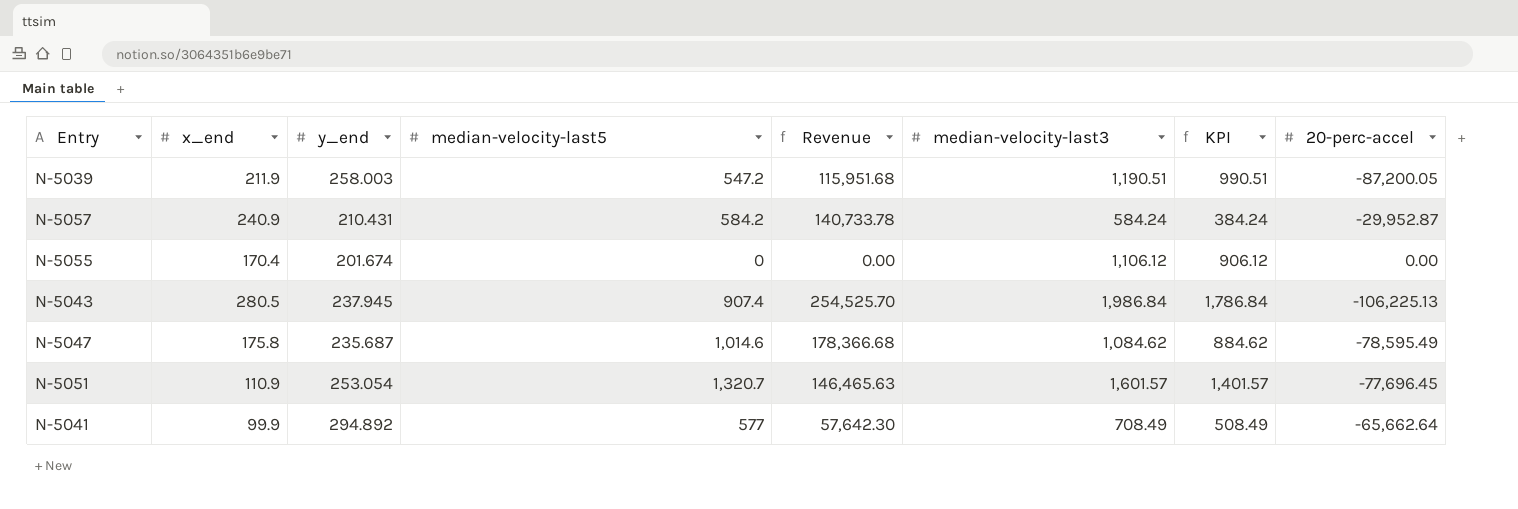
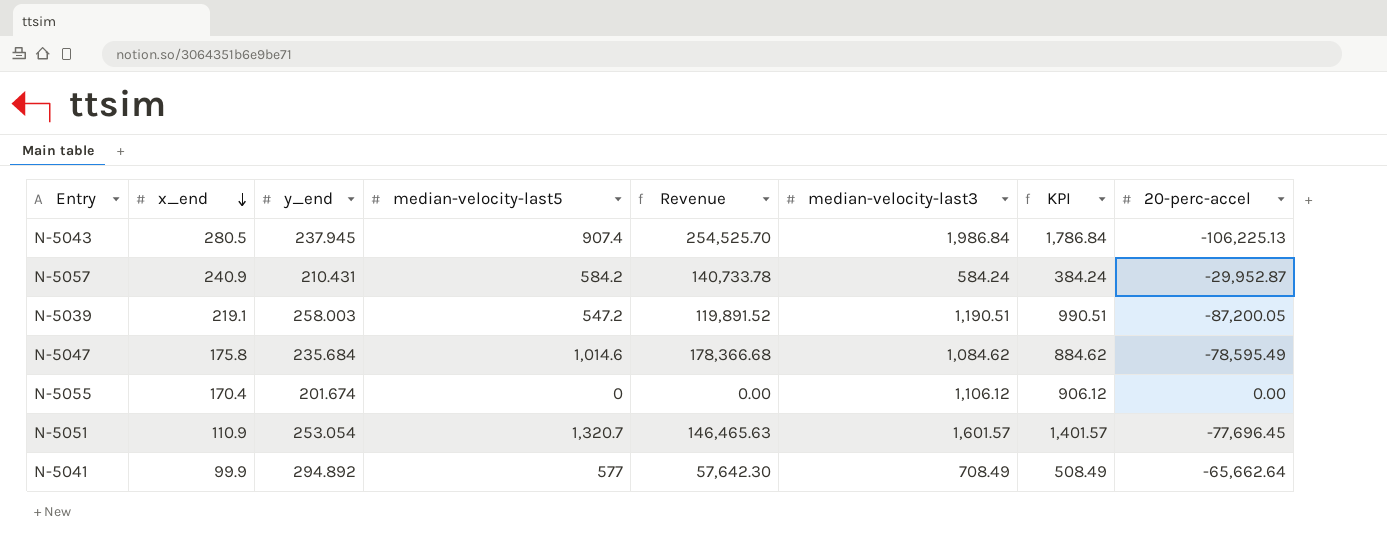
row order: none -> x_end descending
N-5039 | x_end: 211.9 -> 219.1
N-5039 | Revenue: 115,951.68 -> 119,891.52
N-5047 | y_end: 235.687 -> 235.684

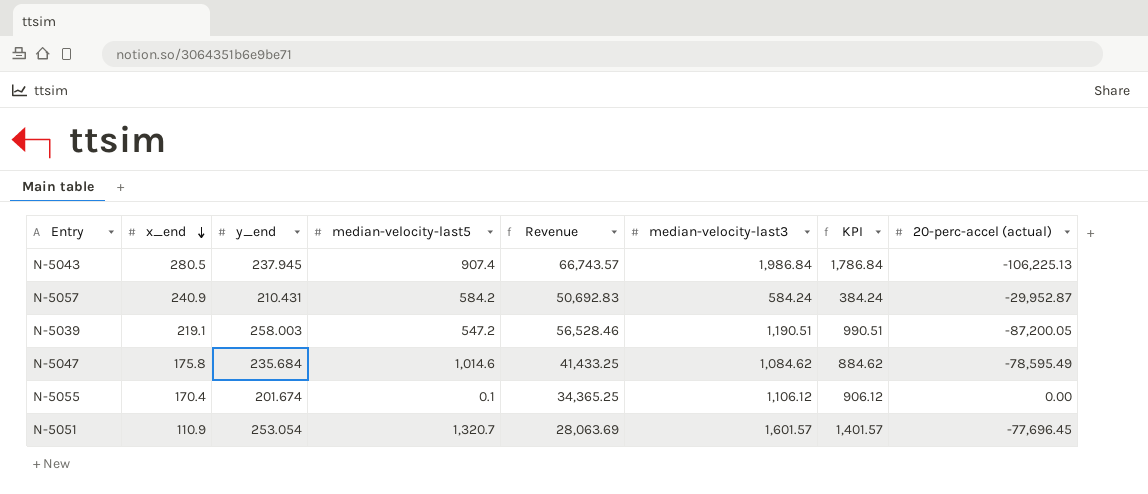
column Revenue | formula: [x_end] * [median-velocity-last5] -> [x_end] * [y_end]
column name: 20-perc-accel -> 20-perc-accel (actual)
row N-5041: 99.9 | 294.892 | 577 | 57,642.30 | 708.49 | 508.49 | -65,662.64 -> none
N-5055 | median-velocity-last5: 0 -> 0.1

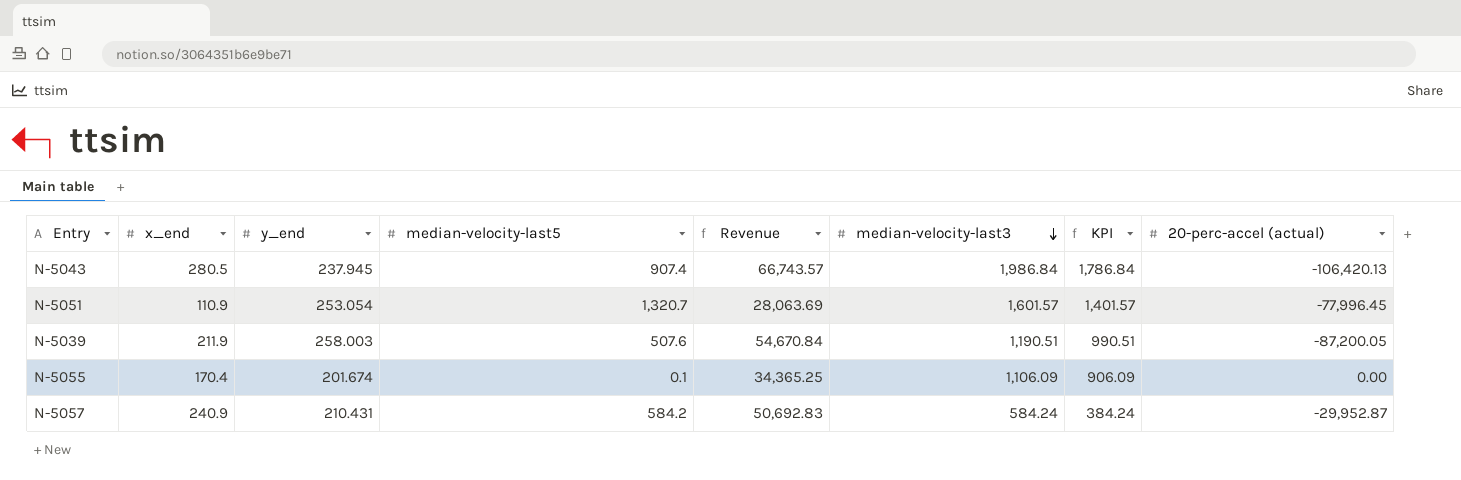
row order: x_end descending -> median-velocity-last3 descending
row N-5047: 175.8 | 235.684 | 1,014.6 | 41,433.25 | 1,084.62 | 884.62 | -78,595.49 -> none
N-5043 | 20-perc-accel (actual): -106,225.13 -> -106,420.13
N-5051 | 20-perc-accel (actual): -77,696.45 -> -77,996.45
N-5039 | x_end: 219.1 -> 211.9
N-5039 | median-velocity-last5: 547.2 -> 507.6
N-5039 | Revenue: 56,528.46 -> 54,670.84
N-5055 | median-velocity-last3: 1,106.12 -> 1,106.09
N-5055 | KPI: 906.12 -> 906.09

